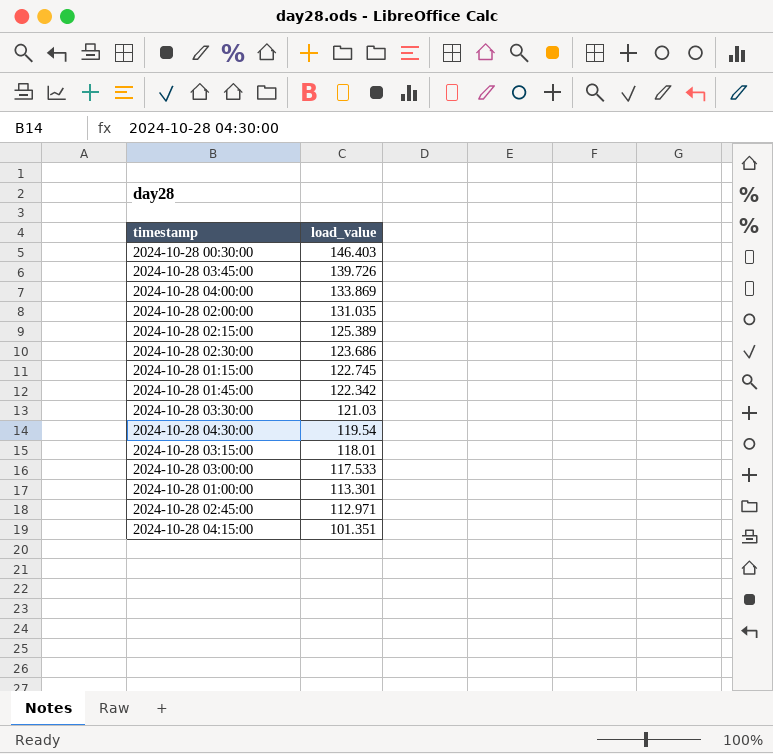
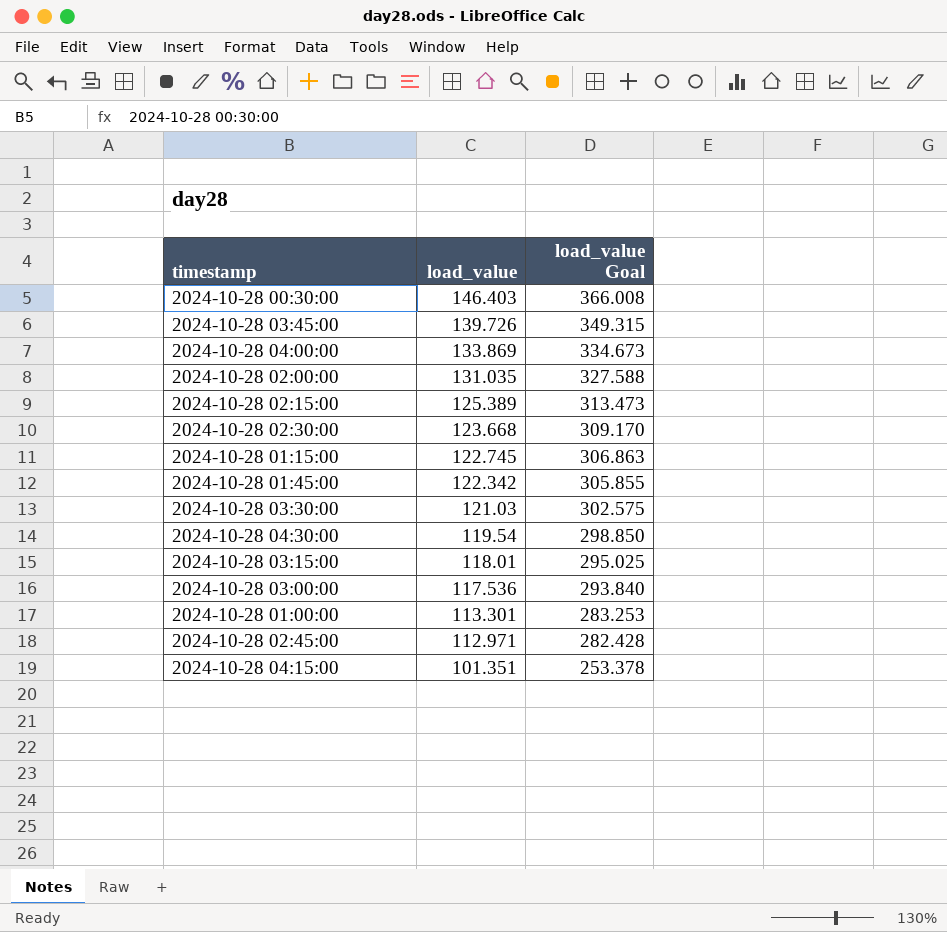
column load_value Goal | formula: none -> [load_value] * 2.5
2024-10-28 02:30:00 | load_value: 123.686 -> 123.668
2024-10-28 03:00:00 | load_value: 117.533 -> 117.536

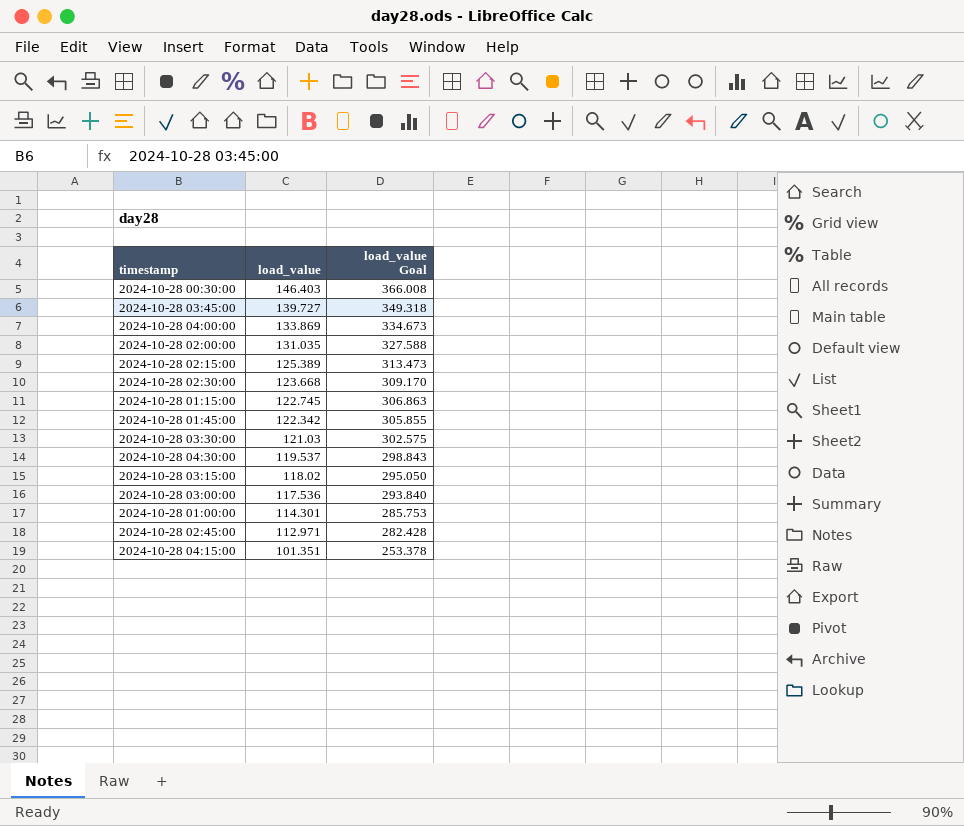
2024-10-28 03:45:00 | load_value: 139.726 -> 139.727
2024-10-28 03:45:00 | load_value Goal: 349.315 -> 349.318
2024-10-28 04:30:00 | load_value: 119.54 -> 119.537
2024-10-28 04:30:00 | load_value Goal: 298.850 -> 298.843
2024-10-28 03:15:00 | load_value: 118.01 -> 118.02
2024-10-28 03:15:00 | load_value Goal: 295.025 -> 295.050
2024-10-28 01:00:00 | load_value: 113.301 -> 114.301
2024-10-28 01:00:00 | load_value Goal: 283.253 -> 285.753

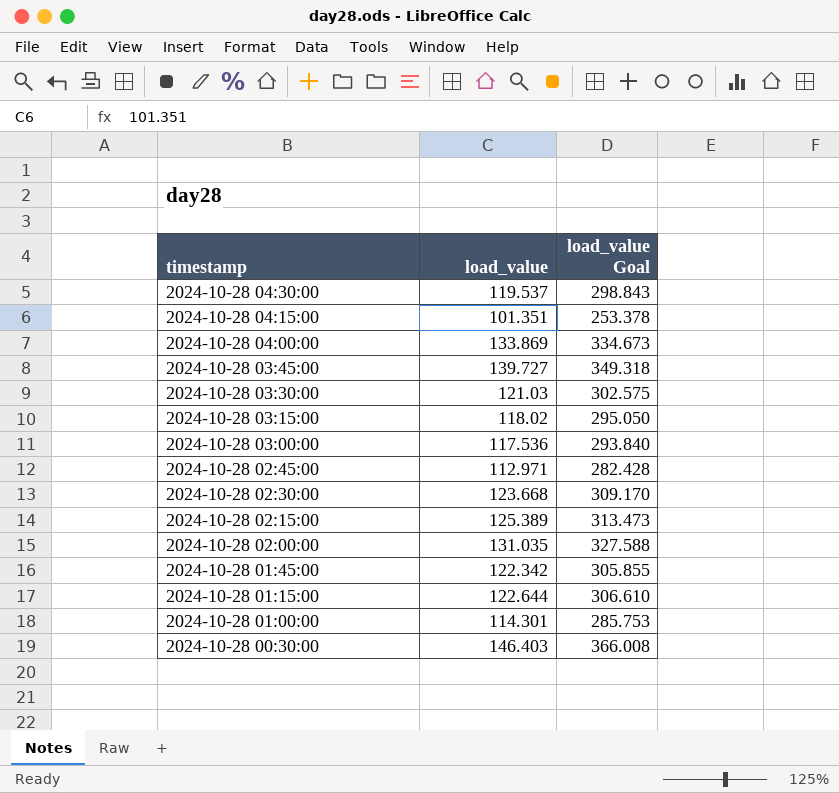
row order: load_value descending -> timestamp descending
2024-10-28 01:15:00 | load_value: 122.745 -> 122.644
2024-10-28 01:15:00 | load_value Goal: 306.863 -> 306.610

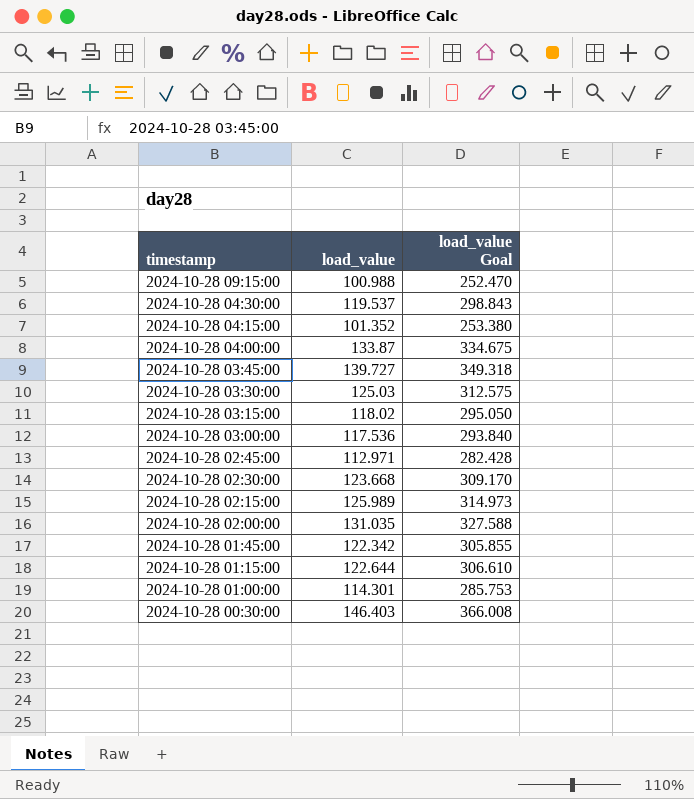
row 2024-10-28 09:15:00: none -> 100.988 | 252.470
2024-10-28 04:15:00 | load_value: 101.351 -> 101.352
2024-10-28 04:15:00 | load_value Goal: 253.378 -> 253.380
2024-10-28 04:00:00 | load_value: 133.869 -> 133.87
2024-10-28 04:00:00 | load_value Goal: 334.673 -> 334.675
2024-10-28 03:30:00 | load_value: 121.03 -> 125.03
2024-10-28 03:30:00 | load_value Goal: 302.575 -> 312.575
2024-10-28 02:15:00 | load_value: 125.389 -> 125.989
2024-10-28 02:15:00 | load_value Goal: 313.473 -> 314.973

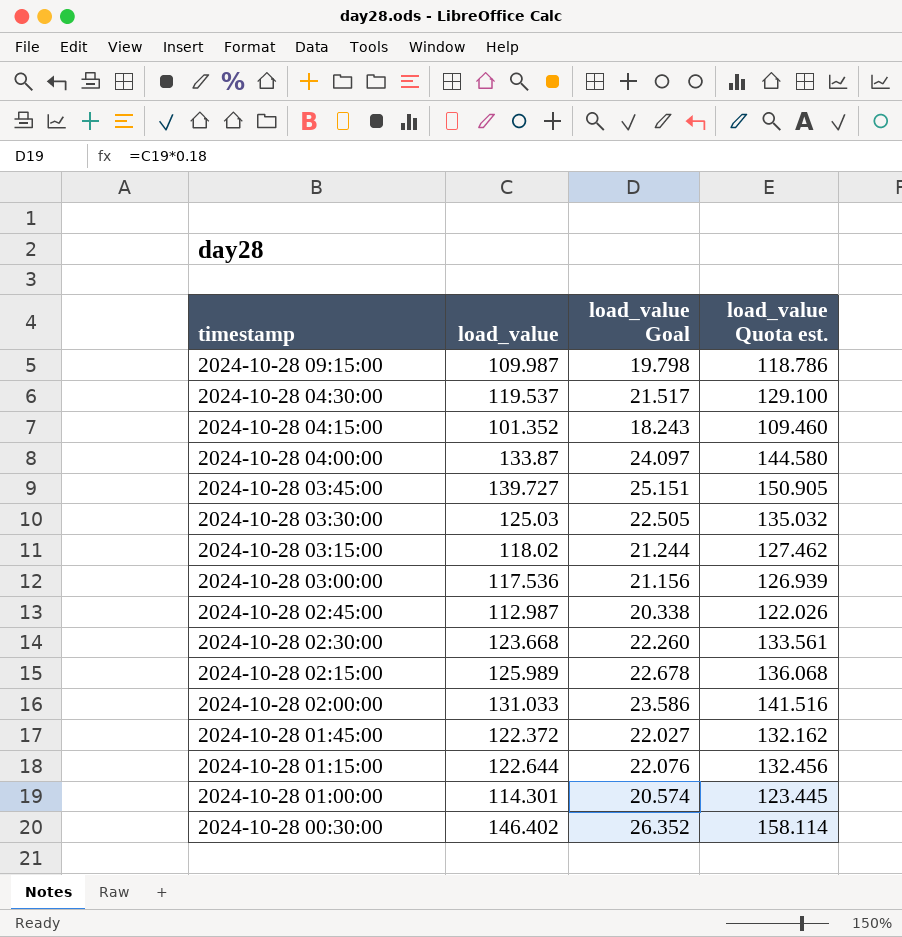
column load_value Goal | formula: [load_value] * 2.5 -> [load_value] * 0.18
column load_value Quota est. | formula: none -> [load_value] * 1.08
2024-10-28 09:15:00 | load_value: 100.988 -> 109.987
2024-10-28 02:45:00 | load_value: 112.971 -> 112.987
2024-10-28 02:00:00 | load_value: 131.035 -> 131.033
2024-10-28 01:45:00 | load_value: 122.342 -> 122.372
2024-10-28 00:30:00 | load_value: 146.403 -> 146.402

